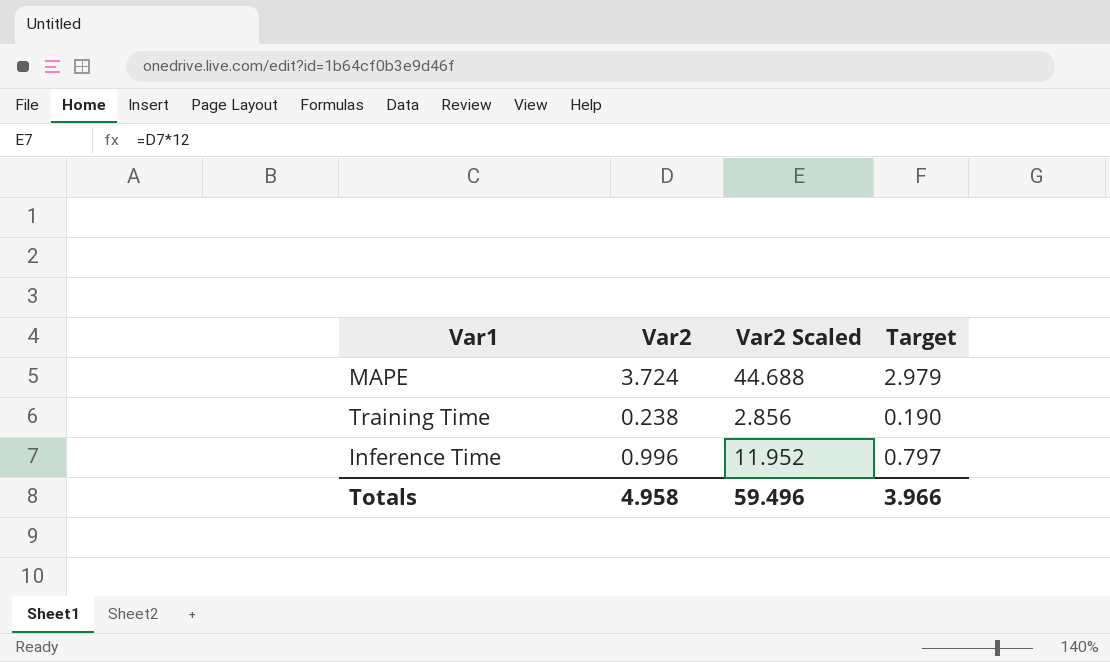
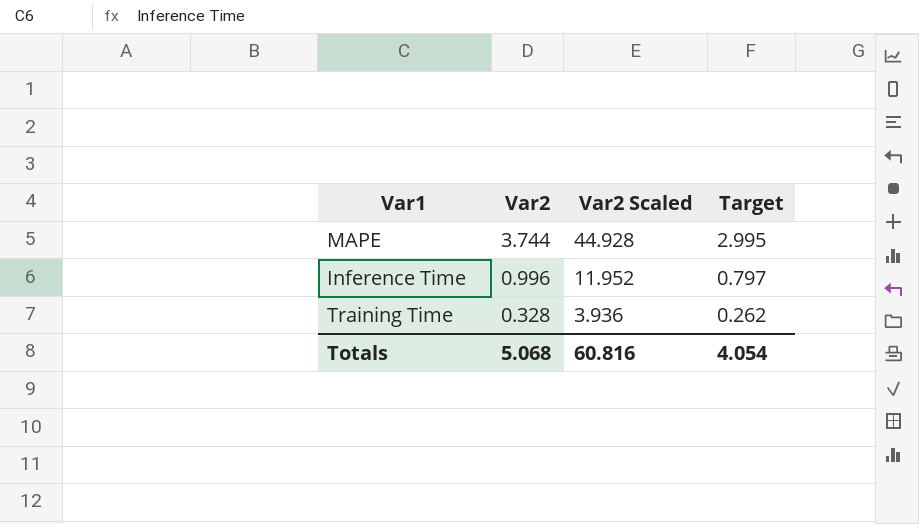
row order: none -> Var2 descending
MAPE | Var2: 3.724 -> 3.744
MAPE | Var2 Scaled: 44.688 -> 44.928
MAPE | Target: 2.979 -> 2.995
Training Time | Var2: 0.238 -> 0.328
Training Time | Var2 Scaled: 2.856 -> 3.936
Training Time | Target: 0.190 -> 0.262
Totals | Var2: 4.958 -> 5.068
Totals | Var2 Scaled: 59.496 -> 60.816
Totals | Target: 3.966 -> 4.054

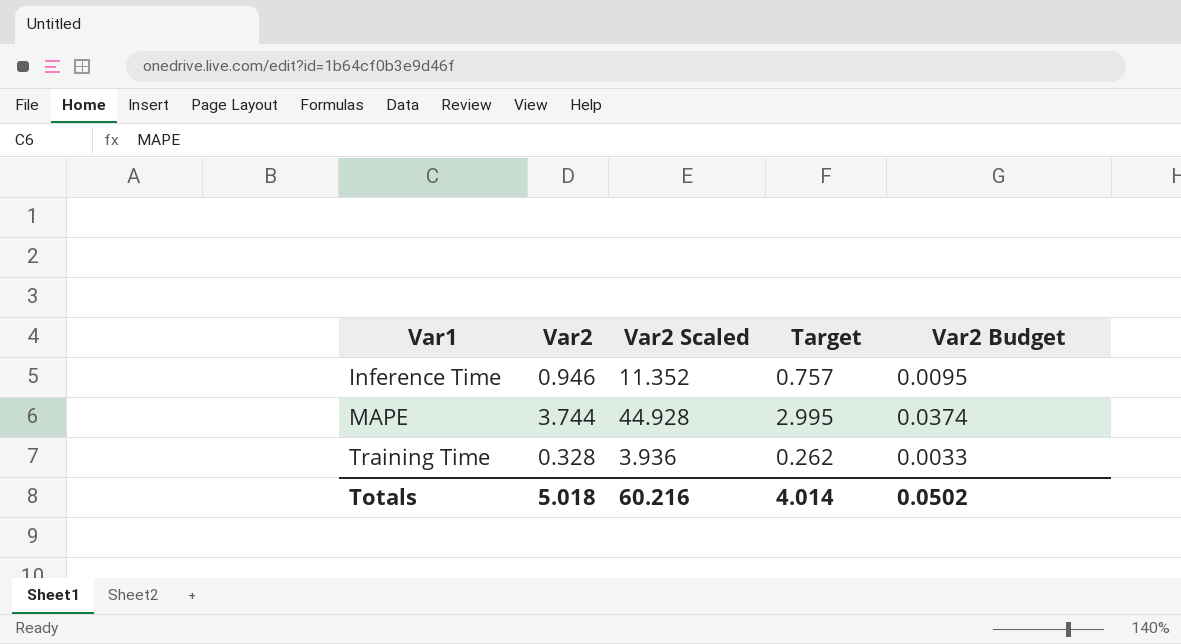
row order: Var2 descending -> Var1 ascending
column Var2 Budget | formula: none -> [Var2] * 0.01
Inference Time | Var2: 0.996 -> 0.946
Inference Time | Var2 Scaled: 11.952 -> 11.352
Inference Time | Target: 0.797 -> 0.757
Totals | Var2: 5.068 -> 5.018
Totals | Var2 Scaled: 60.816 -> 60.216
Totals | Target: 4.054 -> 4.014

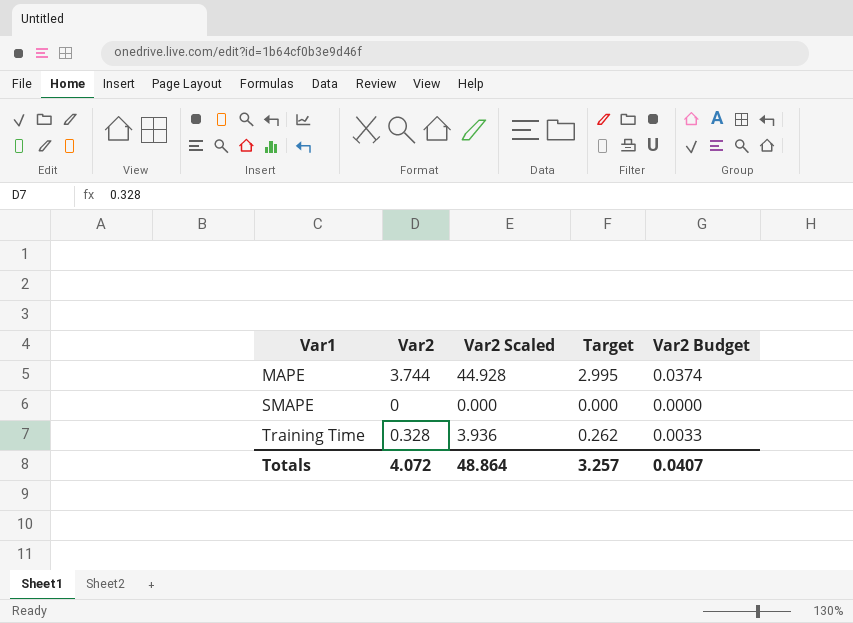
row Inference Time: 0.946 | 11.352 | 0.757 | 0.0095 -> none
row SMAPE: none -> 0 | 0.000 | 0.000 | 0.0000
Totals | Var2: 5.018 -> 4.072
Totals | Var2 Scaled: 60.216 -> 48.864
Totals | Target: 4.014 -> 3.257
Totals | Var2 Budget: 0.0502 -> 0.0407

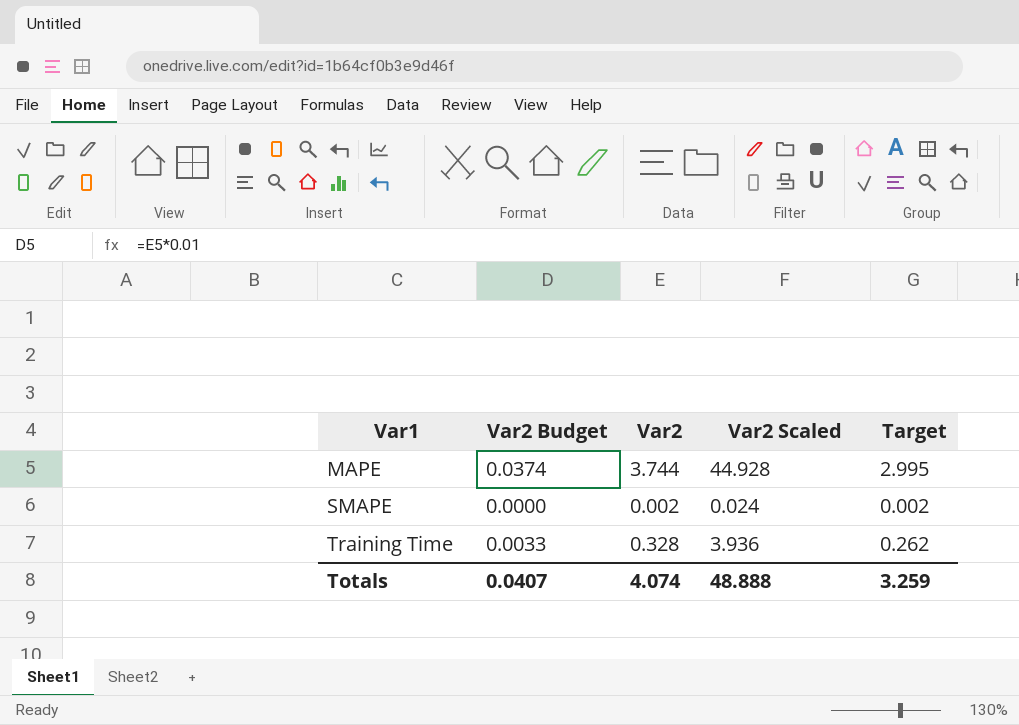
column Var2 Budget | position: 5 -> 2
SMAPE | Var2: 0 -> 0.002
SMAPE | Var2 Scaled: 0.000 -> 0.024
SMAPE | Target: 0.000 -> 0.002
Totals | Var2: 4.072 -> 4.074
Totals | Var2 Scaled: 48.864 -> 48.888
Totals | Target: 3.257 -> 3.259

